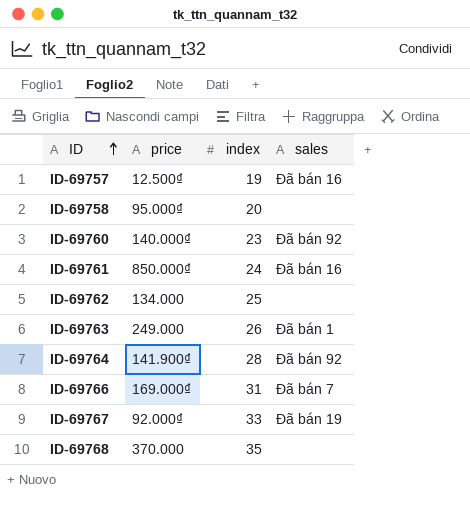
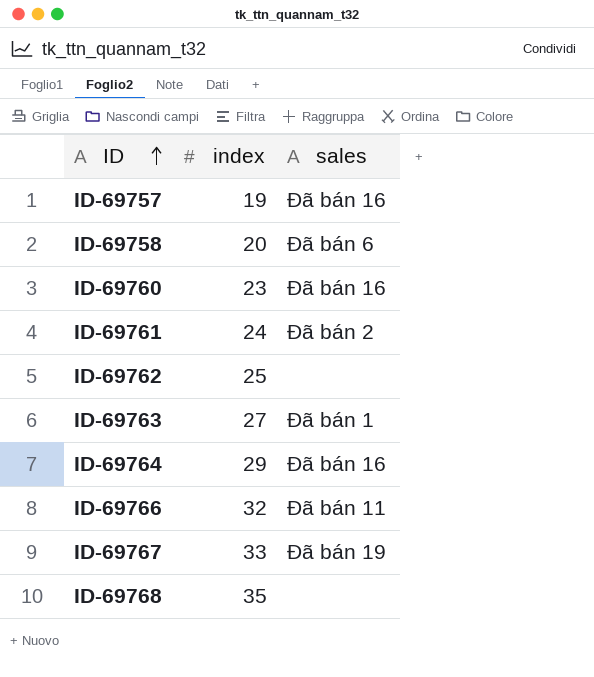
column price | position: 2 -> none
ID-69758 | sales: none -> Đã bán 6
ID-69760 | sales: Đã bán 92 -> Đã bán 16
ID-69761 | sales: Đã bán 16 -> Đã bán 2
ID-69763 | index: 26 -> 27
ID-69764 | index: 28 -> 29
ID-69764 | sales: Đã bán 92 -> Đã bán 16
ID-69766 | index: 31 -> 32
ID-69766 | sales: Đã bán 7 -> Đã bán 11

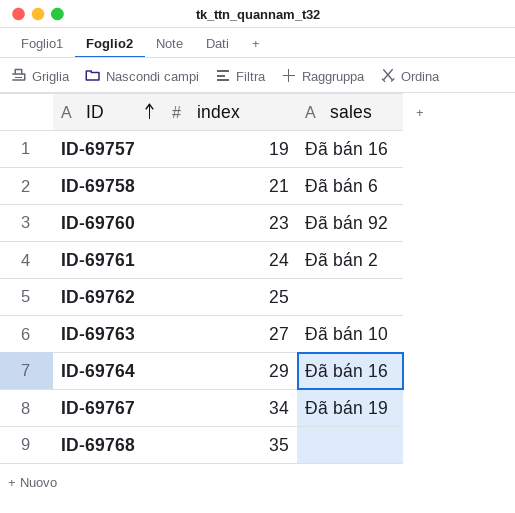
row ID-69766: 32 | Đã bán 11 -> none
ID-69758 | index: 20 -> 21
ID-69760 | sales: Đã bán 16 -> Đã bán 92
ID-69763 | sales: Đã bán 1 -> Đã bán 10
ID-69767 | index: 33 -> 34

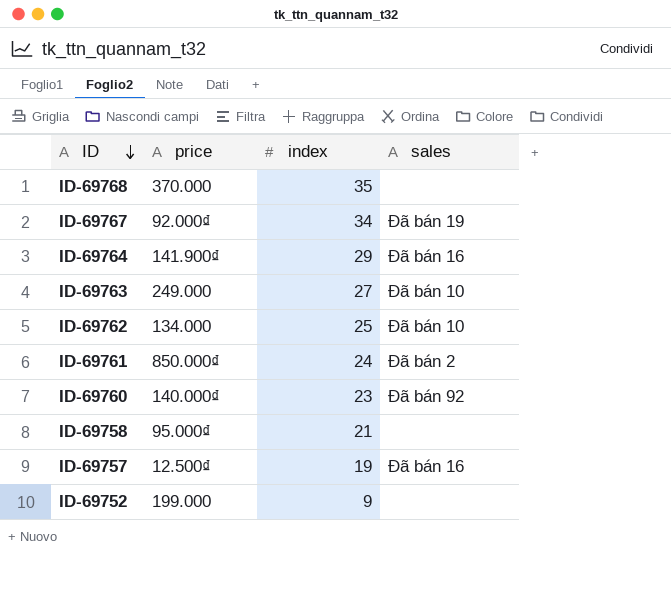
row order: ID ascending -> ID descending
column price | position: none -> 2
ID-69762 | sales: none -> Đã bán 10
ID-69758 | sales: Đã bán 6 -> none
row ID-69752: none -> 199.000 | 9 | none

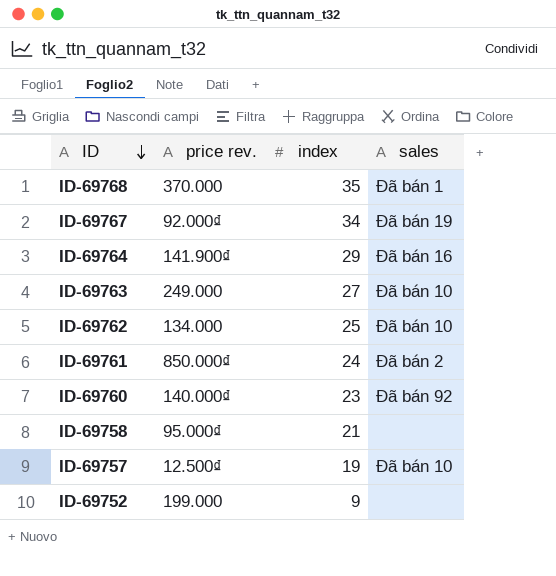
column name: price -> price rev.
ID-69768 | sales: none -> Đã bán 1
ID-69757 | sales: Đã bán 16 -> Đã bán 10

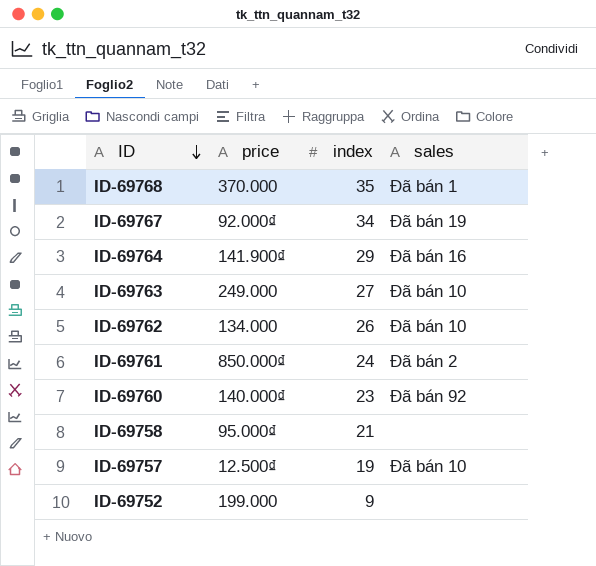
column name: price rev. -> price
ID-69762 | index: 25 -> 26

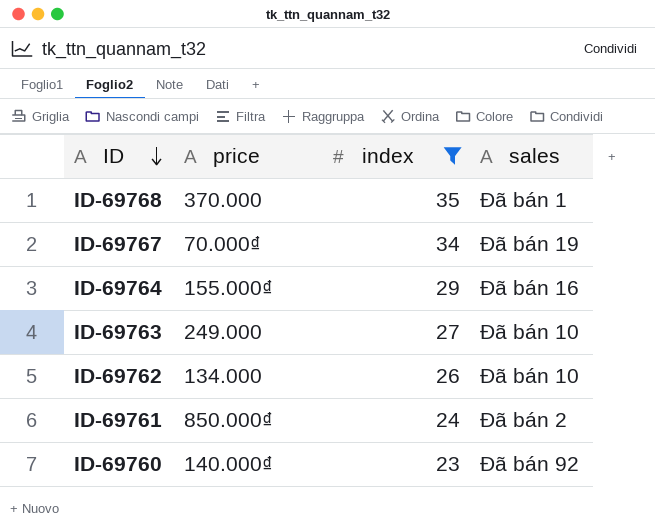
filter: none -> index >= 23
ID-69767 | price: 92.000₫ -> 70.000₫
ID-69764 | price: 141.900₫ -> 155.000₫

